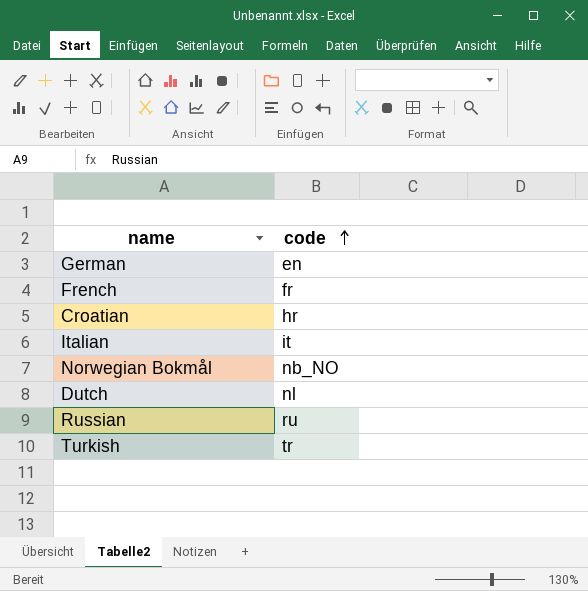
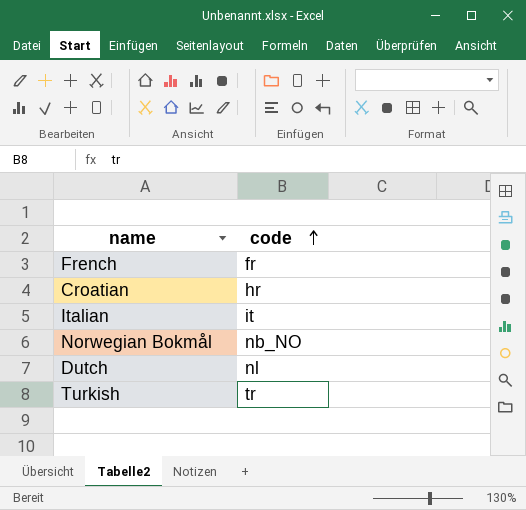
row German: en -> none
row Russian: ru -> none

